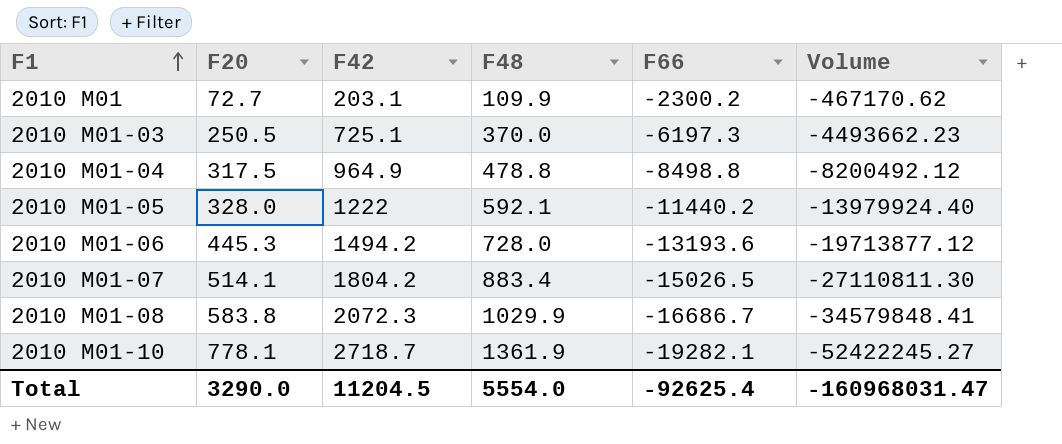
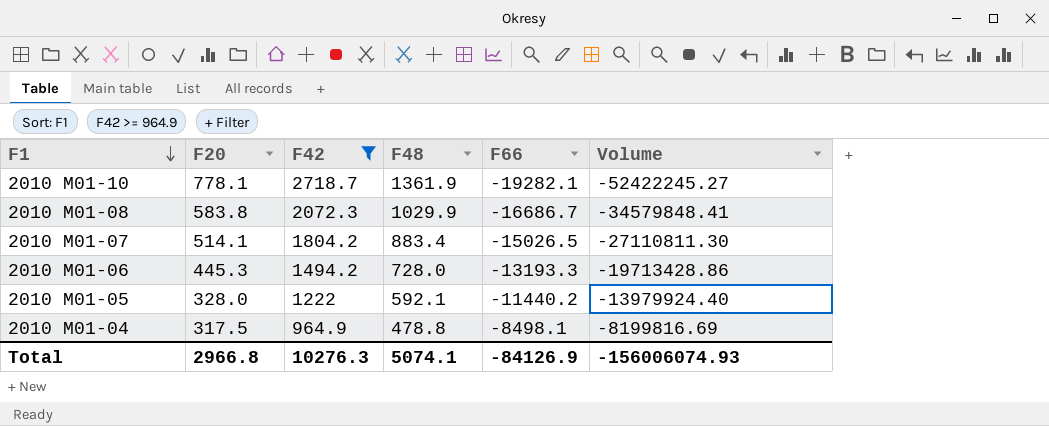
filter: none -> F42 >= 964.9
row order: F1 ascending -> F1 descending
2010 M01-06 | F66: -13193.6 -> -13193.3
2010 M01-06 | Volume: -19713877.12 -> -19713428.86
2010 M01-04 | F66: -8498.8 -> -8498.1
2010 M01-04 | Volume: -8200492.12 -> -8199816.69
Total | F20: 3290.0 -> 2966.8
Total | F42: 11204.5 -> 10276.3
Total | F48: 5554.0 -> 5074.1
Total | F66: -92625.4 -> -84126.9
Total | Volume: -160968031.47 -> -156006074.93

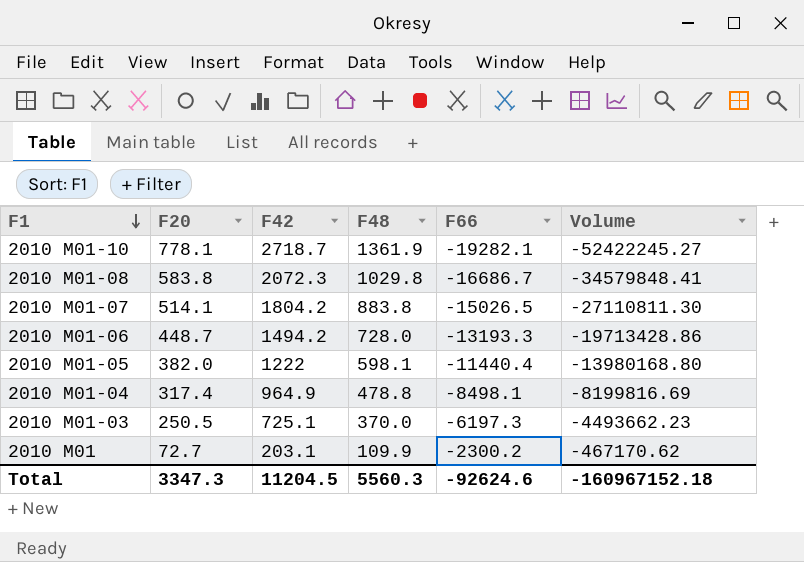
filter: F42 >= 964.9 -> none
2010 M01-08 | F48: 1029.9 -> 1029.8
2010 M01-07 | F48: 883.4 -> 883.8
2010 M01-06 | F20: 445.3 -> 448.7
2010 M01-05 | F20: 328.0 -> 382.0
2010 M01-05 | F48: 592.1 -> 598.1
2010 M01-05 | F66: -11440.2 -> -11440.4
2010 M01-05 | Volume: -13979924.40 -> -13980168.80
2010 M01-04 | F20: 317.5 -> 317.4
Total | F20: 2966.8 -> 3347.3
Total | F42: 10276.3 -> 11204.5
Total | F48: 5074.1 -> 5560.3
Total | F66: -84126.9 -> -92624.6
Total | Volume: -156006074.93 -> -160967152.18

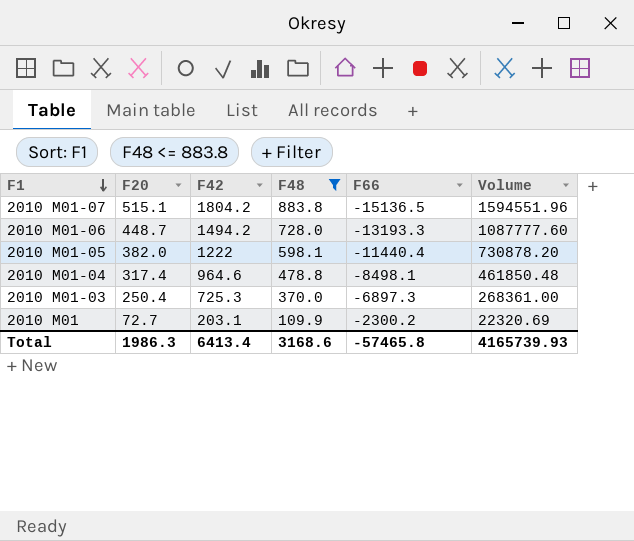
filter: none -> F48 <= 883.8
column Volume | formula: [F42] * [F66] -> [F42] * [F48]
2010 M01-07 | F20: 514.1 -> 515.1
2010 M01-07 | F66: -15026.5 -> -15136.5
2010 M01-04 | F42: 964.9 -> 964.6
2010 M01-03 | F20: 250.5 -> 250.4
2010 M01-03 | F42: 725.1 -> 725.3
2010 M01-03 | F66: -6197.3 -> -6897.3
Total | F20: 3347.3 -> 1986.3
Total | F42: 11204.5 -> 6413.4
Total | F48: 5560.3 -> 3168.6
Total | F66: -92624.6 -> -57465.8
Total | Volume: -160967152.18 -> 4165739.93

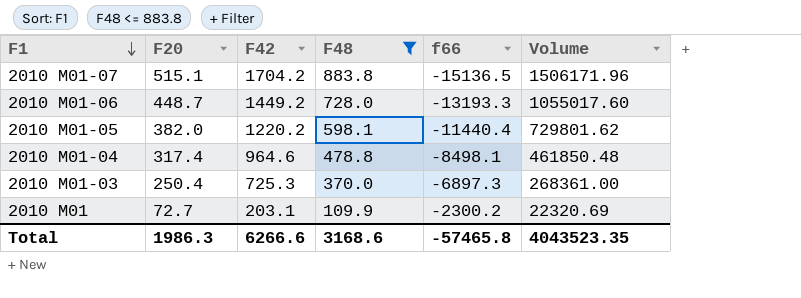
column name: F66 -> f66
2010 M01-07 | F42: 1804.2 -> 1704.2
2010 M01-07 | Volume: 1594551.96 -> 1506171.96
2010 M01-06 | F42: 1494.2 -> 1449.2
2010 M01-06 | Volume: 1087777.60 -> 1055017.60
2010 M01-05 | F42: 1222 -> 1220.2
2010 M01-05 | Volume: 730878.20 -> 729801.62
Total | F42: 6413.4 -> 6266.6
Total | Volume: 4165739.93 -> 4043523.35

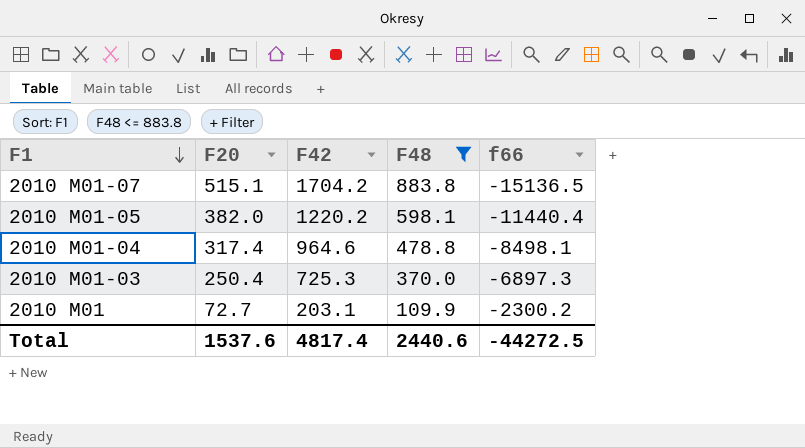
column Volume | formula: [F42] * [F48] -> none
row 2010 M01-06: 448.7 | 1449.2 | 728.0 | -13193.3 | 1055017.60 -> none
Total | F20: 1986.3 -> 1537.6
Total | F42: 6266.6 -> 4817.4
Total | F48: 3168.6 -> 2440.6
Total | f66: -57465.8 -> -44272.5

